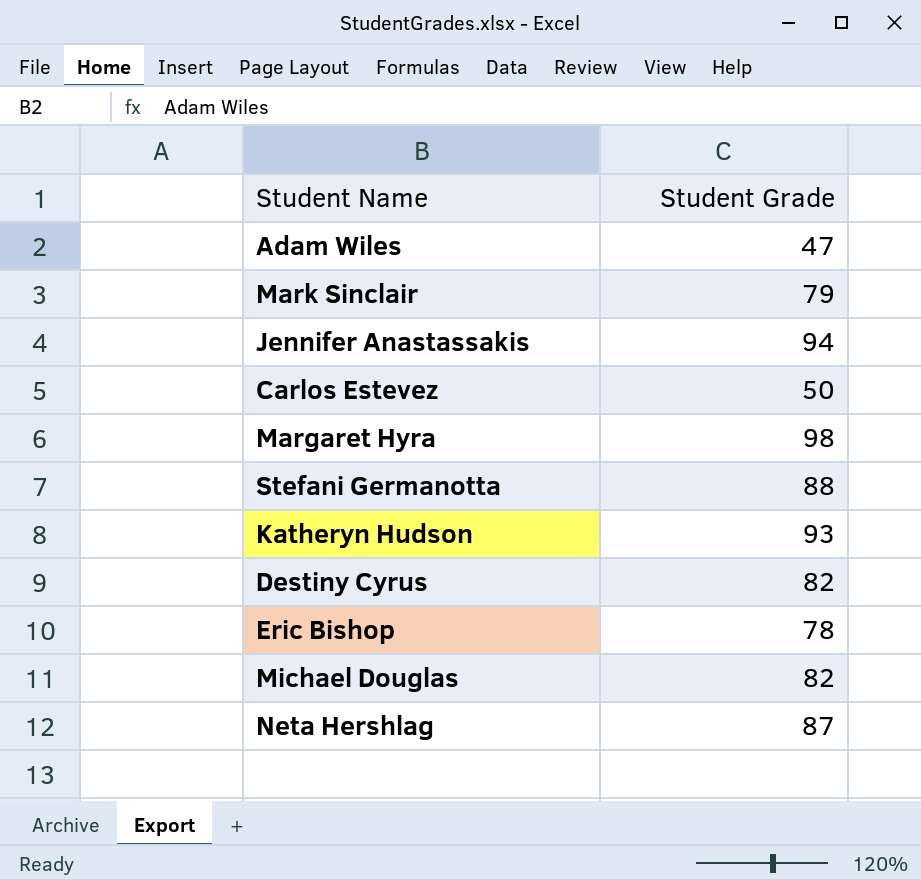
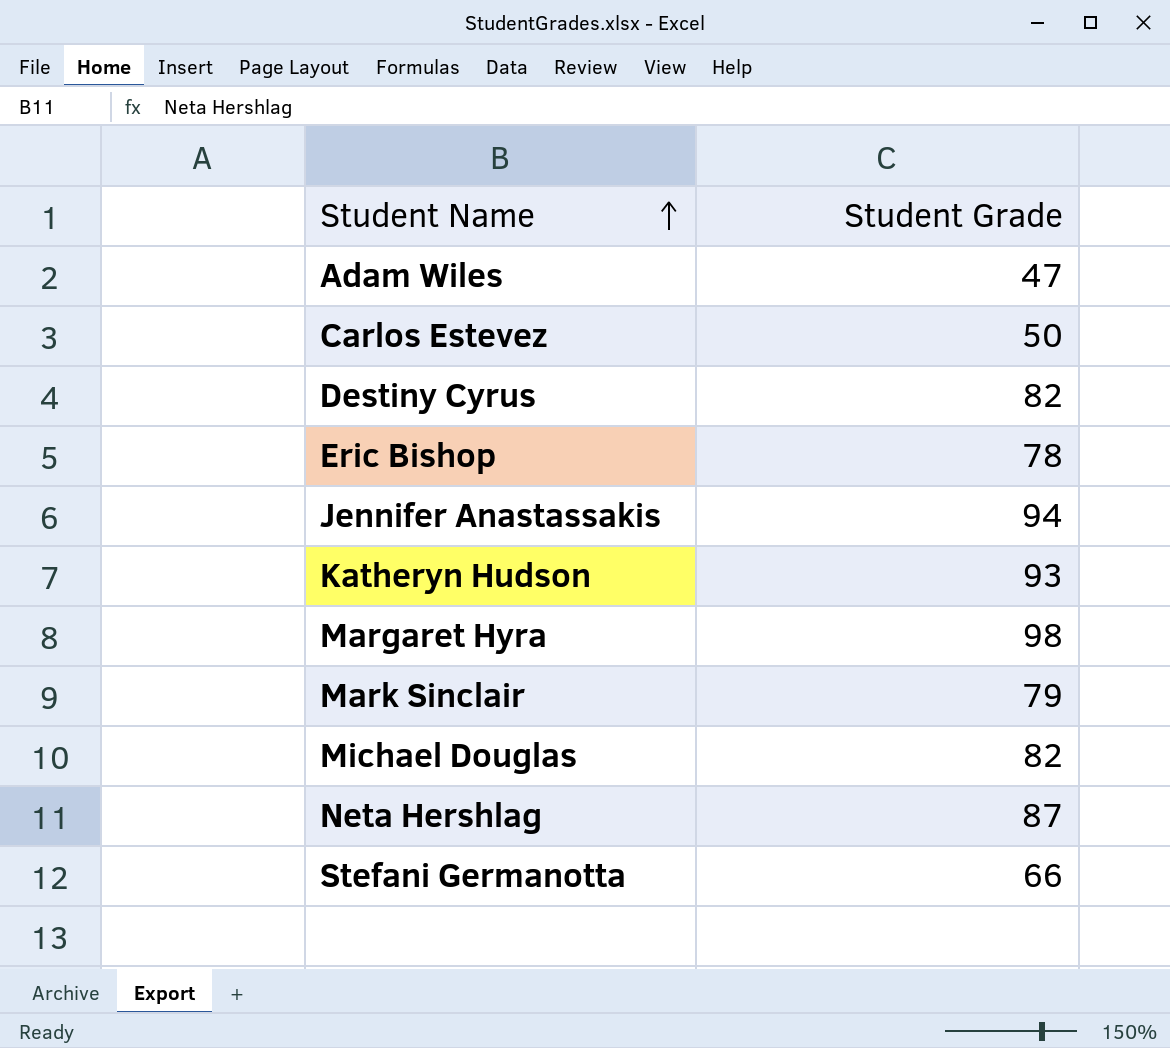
row order: none -> Student Name ascending
Stefani Germanotta | Student Grade: 88 -> 66

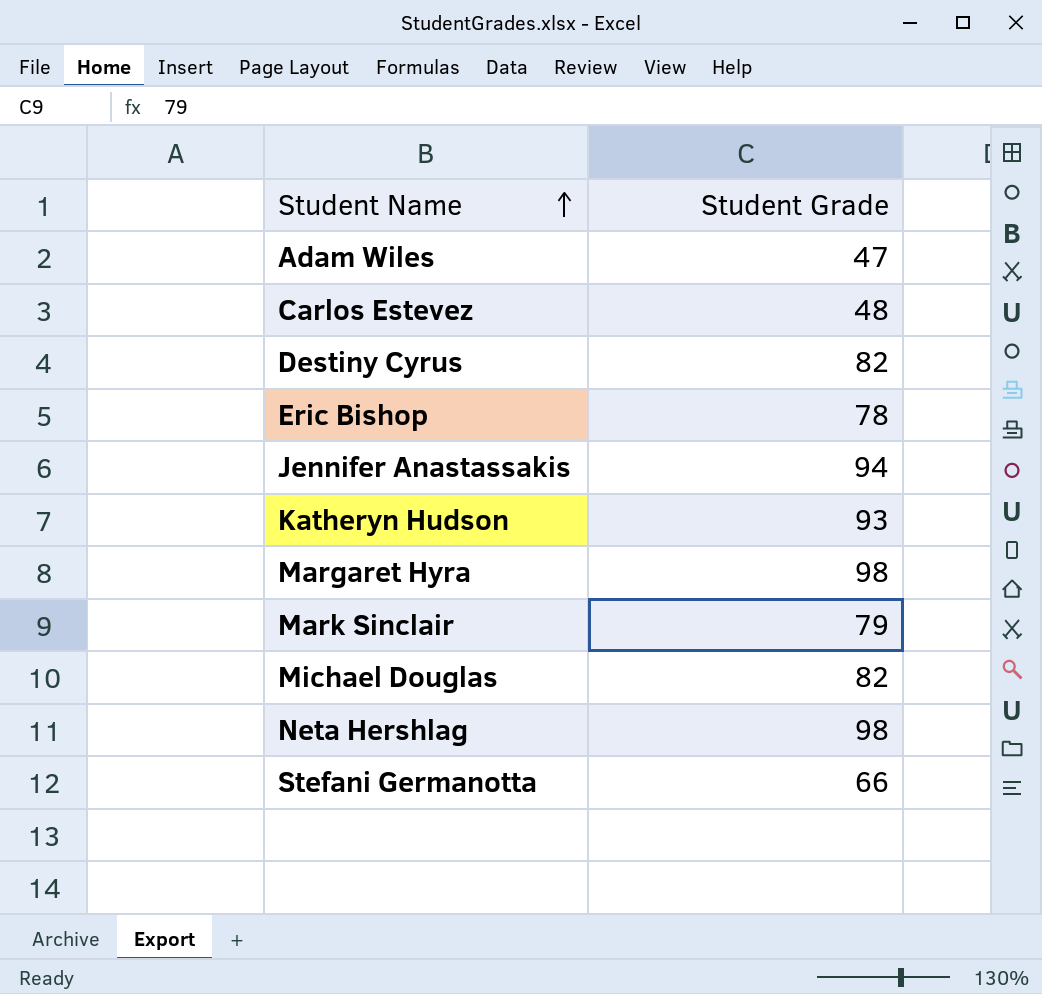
Carlos Estevez | Student Grade: 50 -> 48
Neta Hershlag | Student Grade: 87 -> 98

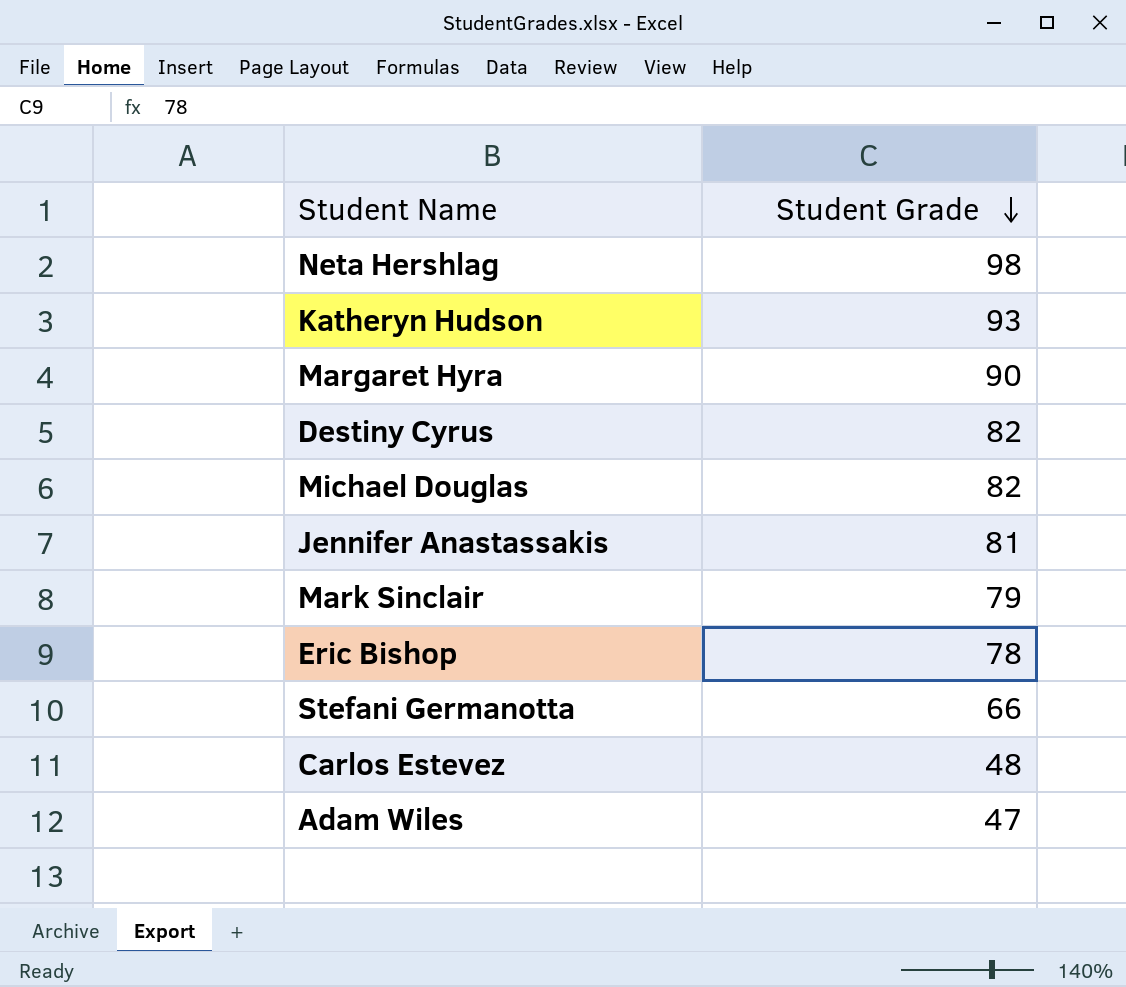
row order: Student Name ascending -> Student Grade descending
Margaret Hyra | Student Grade: 98 -> 90
Jennifer Anastassakis | Student Grade: 94 -> 81

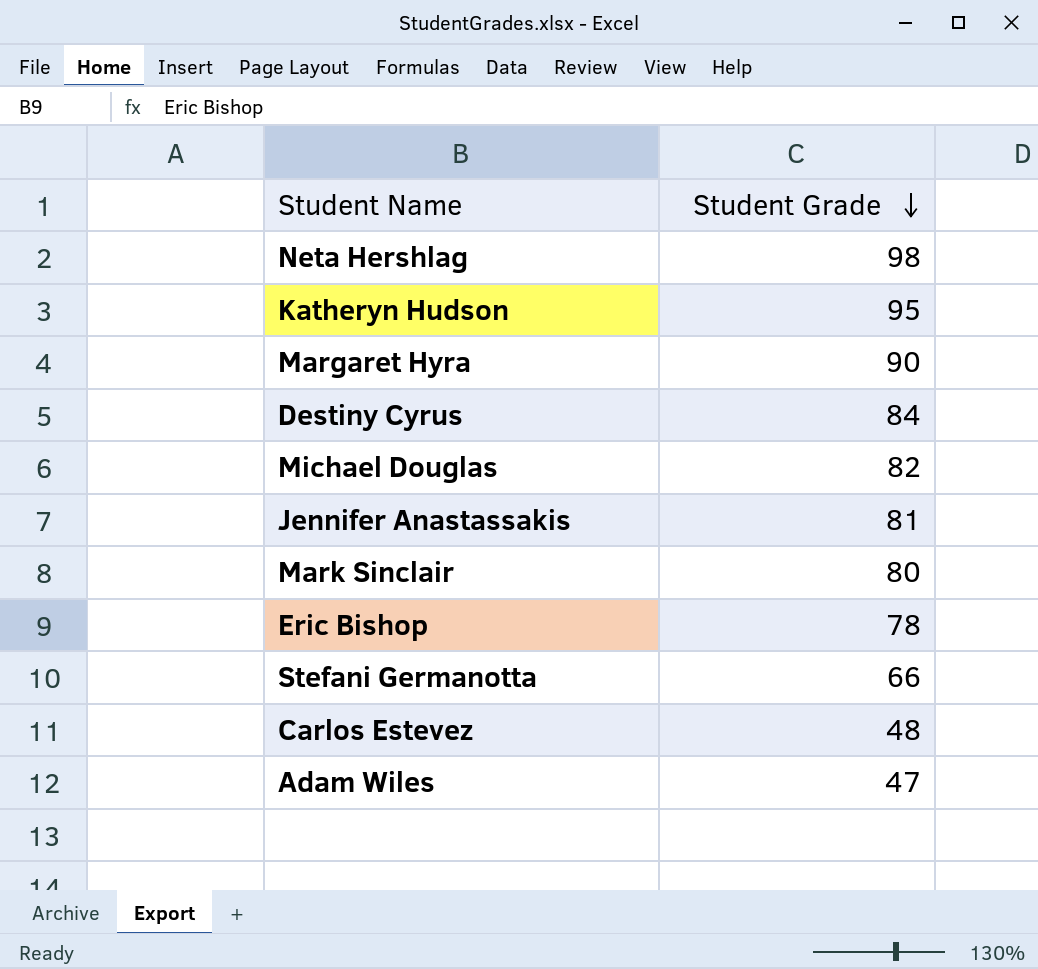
Katheryn Hudson | Student Grade: 93 -> 95
Destiny Cyrus | Student Grade: 82 -> 84
Mark Sinclair | Student Grade: 79 -> 80

